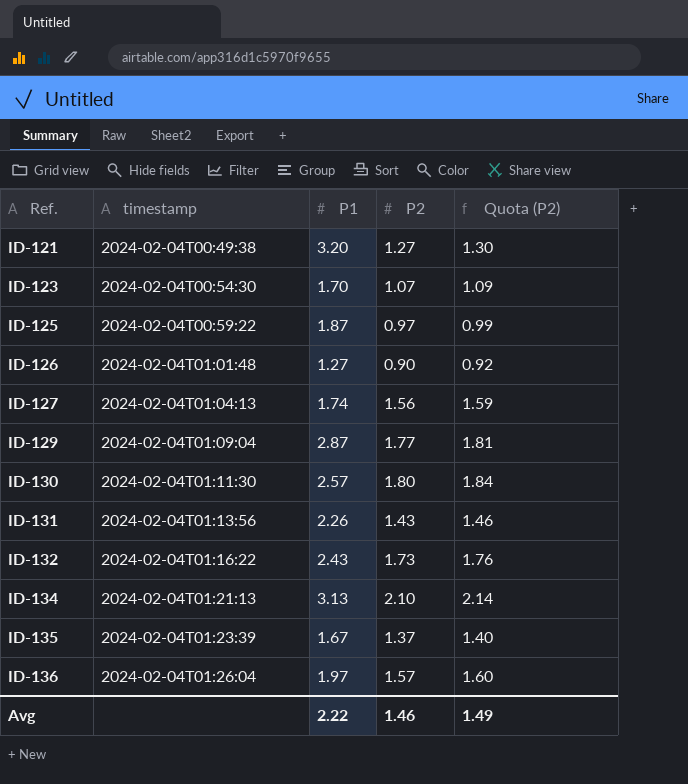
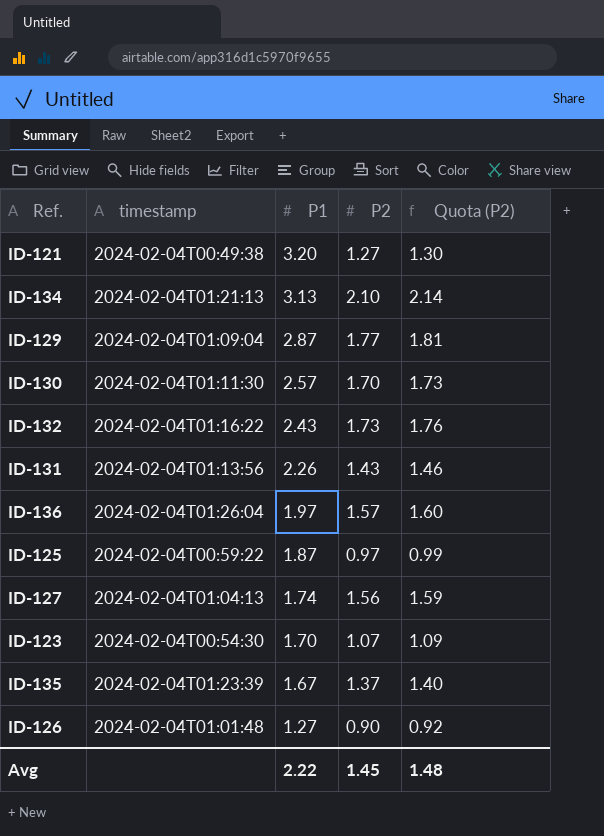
row order: Ref. ascending -> P1 descending
ID-130 | P2: 1.80 -> 1.70
ID-130 | Quota (P2): 1.84 -> 1.73
Avg | P2: 1.46 -> 1.45
Avg | Quota (P2): 1.49 -> 1.48

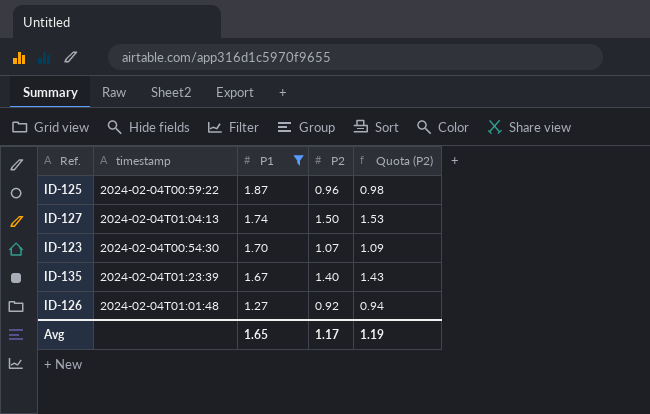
filter: none -> P1 <= 1.87
ID-125 | P2: 0.97 -> 0.96
ID-125 | Quota (P2): 0.99 -> 0.98
ID-127 | P2: 1.56 -> 1.50
ID-127 | Quota (P2): 1.59 -> 1.53
ID-135 | P2: 1.37 -> 1.40
ID-135 | Quota (P2): 1.40 -> 1.43
ID-126 | P2: 0.90 -> 0.92
ID-126 | Quota (P2): 0.92 -> 0.94
Avg | P1: 2.22 -> 1.65
Avg | P2: 1.45 -> 1.17
Avg | Quota (P2): 1.48 -> 1.19

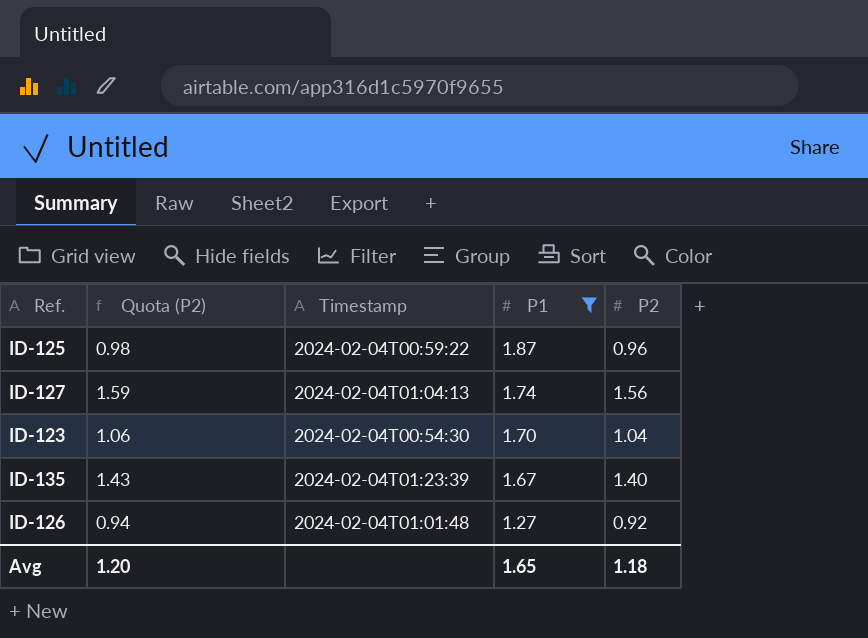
column Quota (P2) | position: 5 -> 2
column name: timestamp -> Timestamp
ID-127 | Quota (P2): 1.53 -> 1.59
ID-127 | P2: 1.50 -> 1.56
ID-123 | Quota (P2): 1.09 -> 1.06
ID-123 | P2: 1.07 -> 1.04
Avg | Quota (P2): 1.19 -> 1.20
Avg | P2: 1.17 -> 1.18

